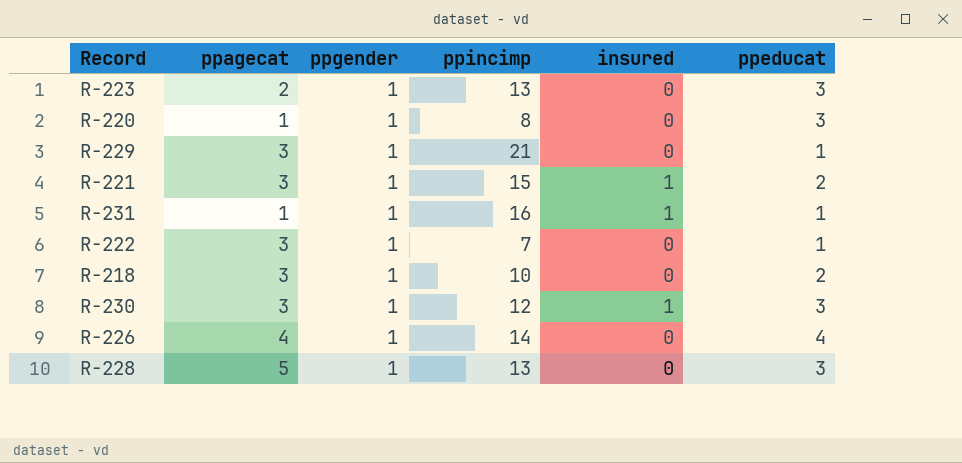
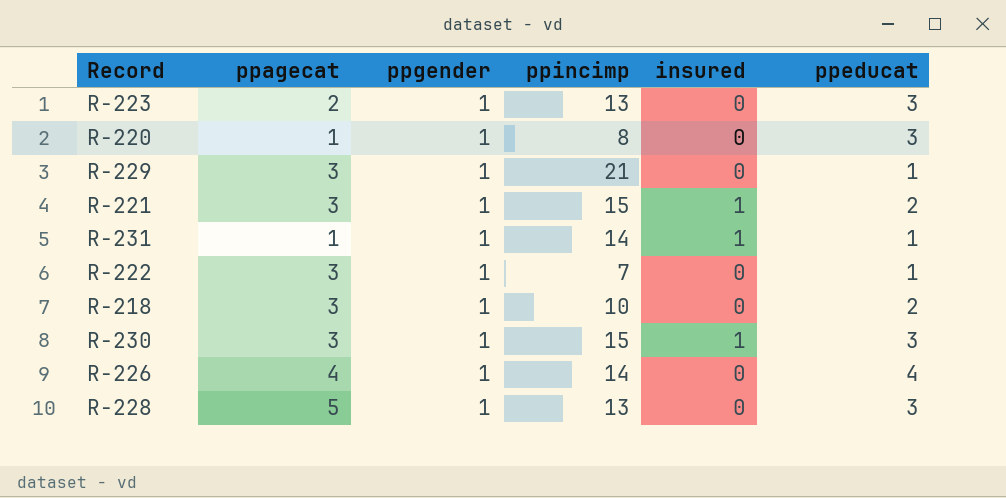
R-231 | ppincimp: 16 -> 14
R-230 | ppincimp: 12 -> 15

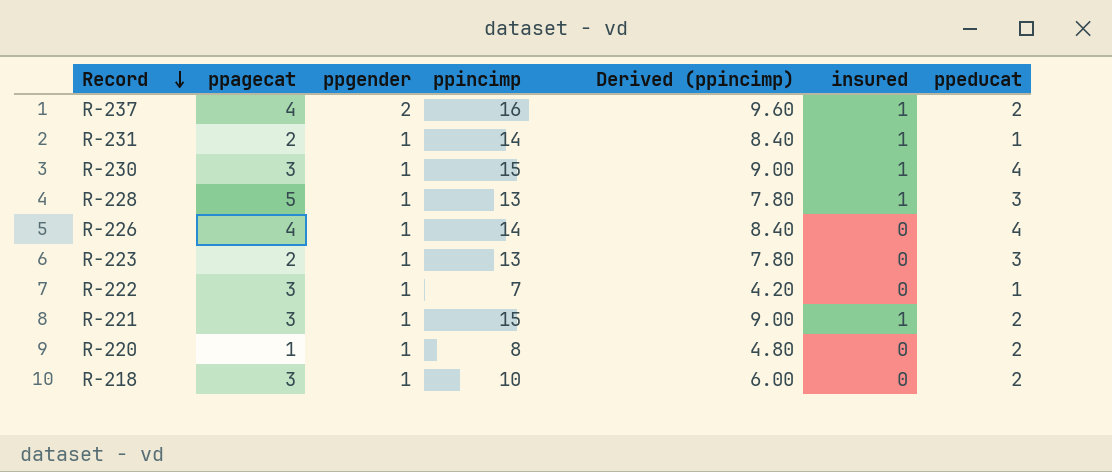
row order: none -> Record descending
column Derived (ppincimp) | formula: none -> [ppincimp] * 0.6
row R-229: 3 | 1 | 21 | 0 | 1 -> none
row R-237: none -> 4 | 2 | 16 | 9.60 | 1 | 2
R-231 | ppagecat: 1 -> 2
R-230 | ppeducat: 3 -> 4
R-228 | insured: 0 -> 1
R-220 | ppeducat: 3 -> 2

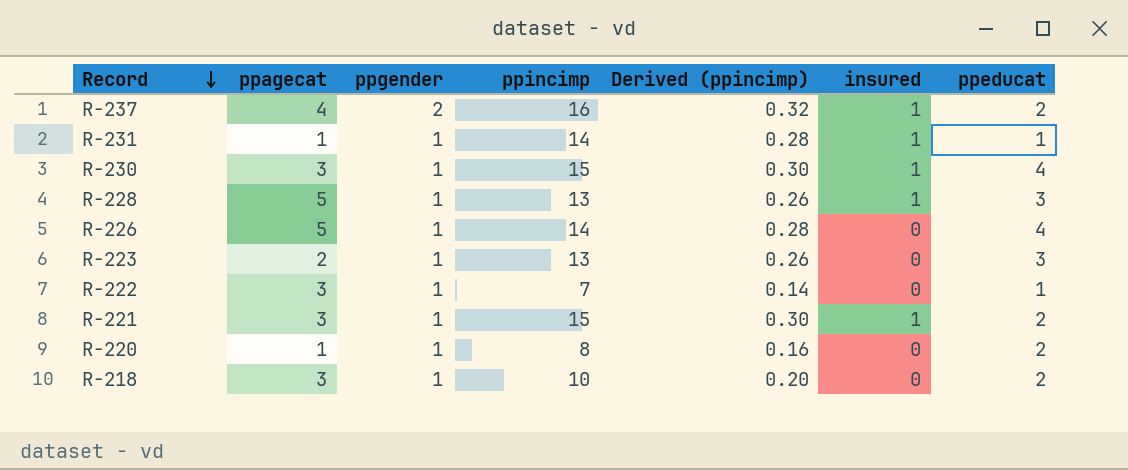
column Derived (ppincimp) | formula: [ppincimp] * 0.6 -> [ppincimp] * 0.02
R-231 | ppagecat: 2 -> 1
R-226 | ppagecat: 4 -> 5

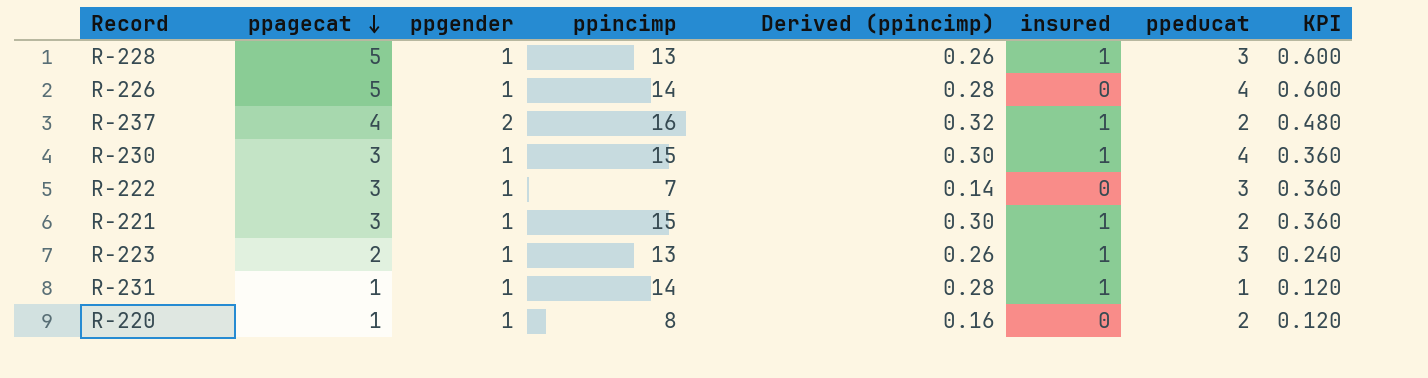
row order: Record descending -> ppagecat descending
column KPI | formula: none -> [ppagecat] * 0.12
row R-218: 3 | 1 | 10 | 0.20 | 0 | 2 -> none
R-222 | ppeducat: 1 -> 3
R-223 | insured: 0 -> 1

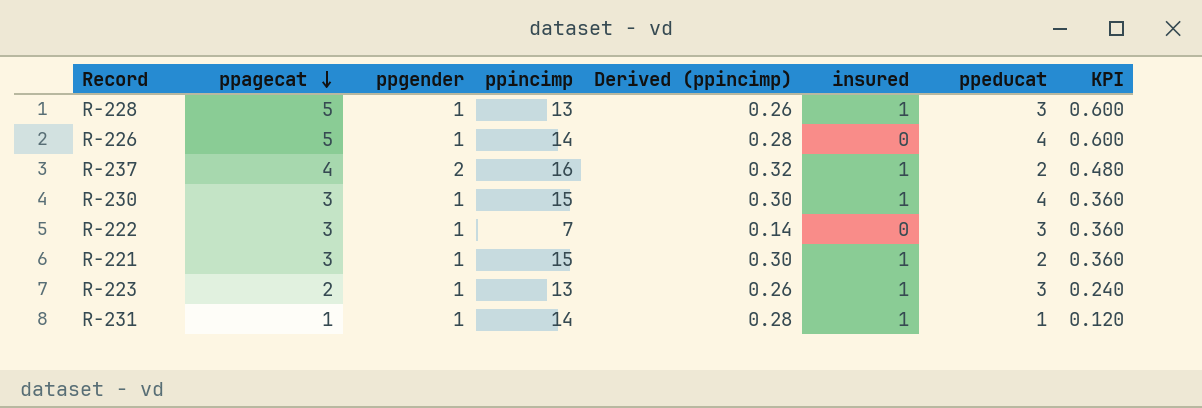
row R-220: 1 | 1 | 8 | 0.16 | 0 | 2 | 0.120 -> none

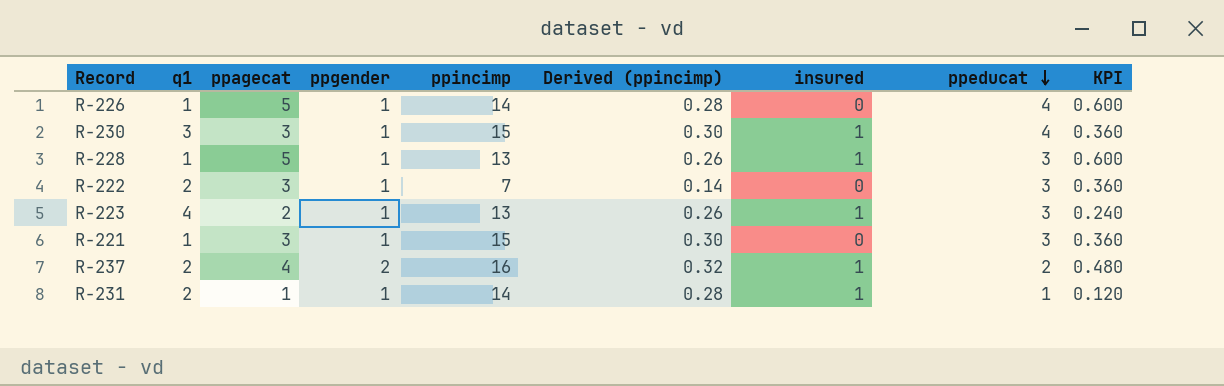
row order: ppagecat descending -> ppeducat descending
column q1 | position: none -> 2
R-221 | insured: 1 -> 0
R-221 | ppeducat: 2 -> 3

